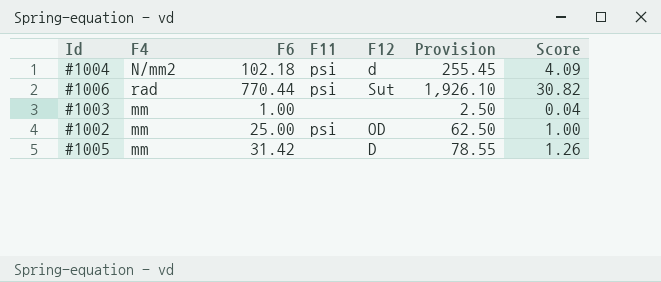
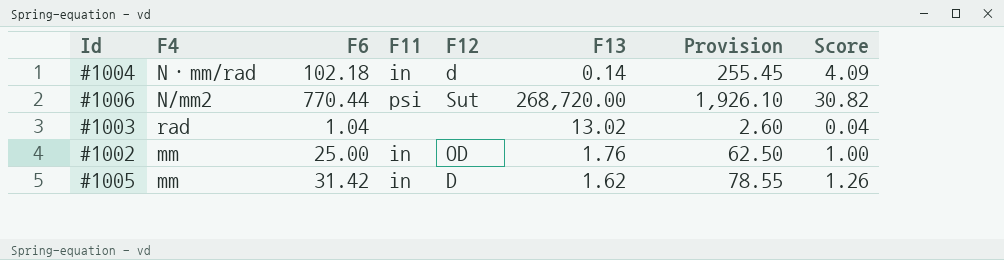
column F13 | position: none -> 6
#1004 | F4: N/mm2 -> N・mm/rad
#1004 | F11: psi -> in
#1006 | F4: rad -> N/mm2
#1003 | F4: mm -> rad
#1003 | F6: 1.00 -> 1.04
#1003 | Provision: 2.50 -> 2.60
#1002 | F11: psi -> in
#1005 | F11: none -> in

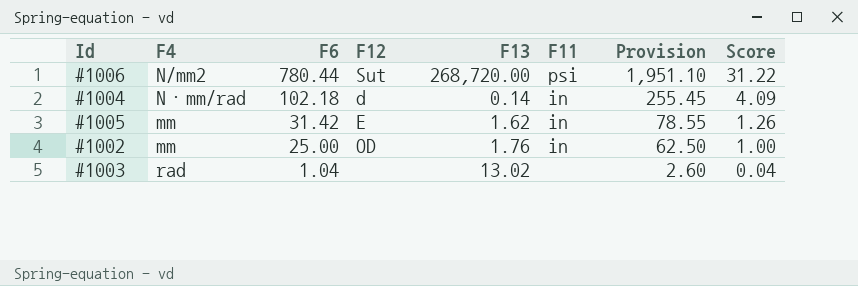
row order: none -> F6 descending
column F11 | position: 4 -> 6
#1006 | F6: 770.44 -> 780.44
#1006 | Provision: 1,926.10 -> 1,951.10
#1006 | Score: 30.82 -> 31.22
#1005 | F12: D -> E

